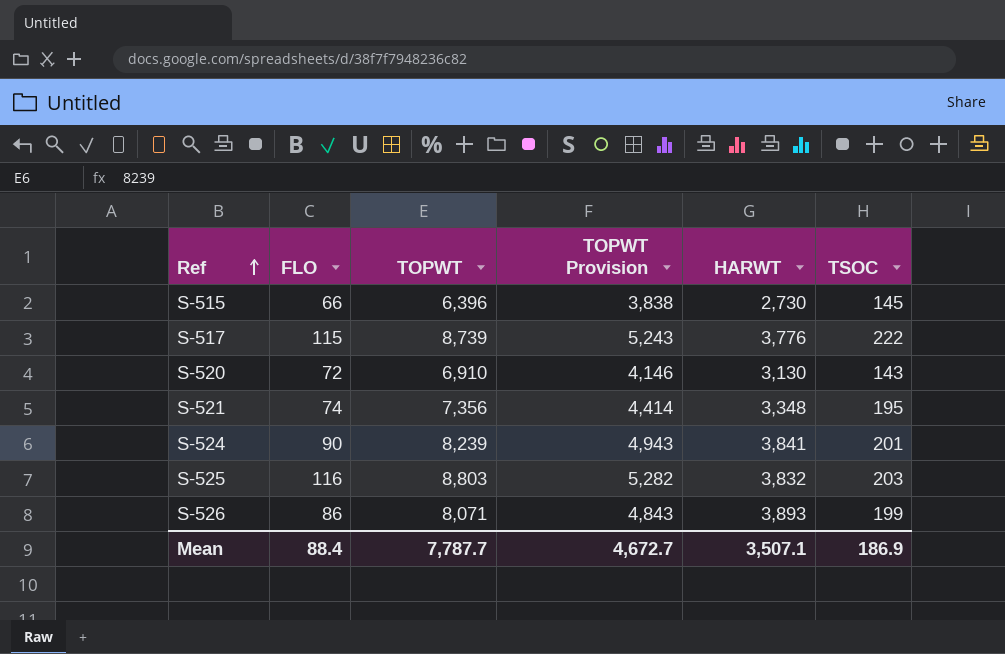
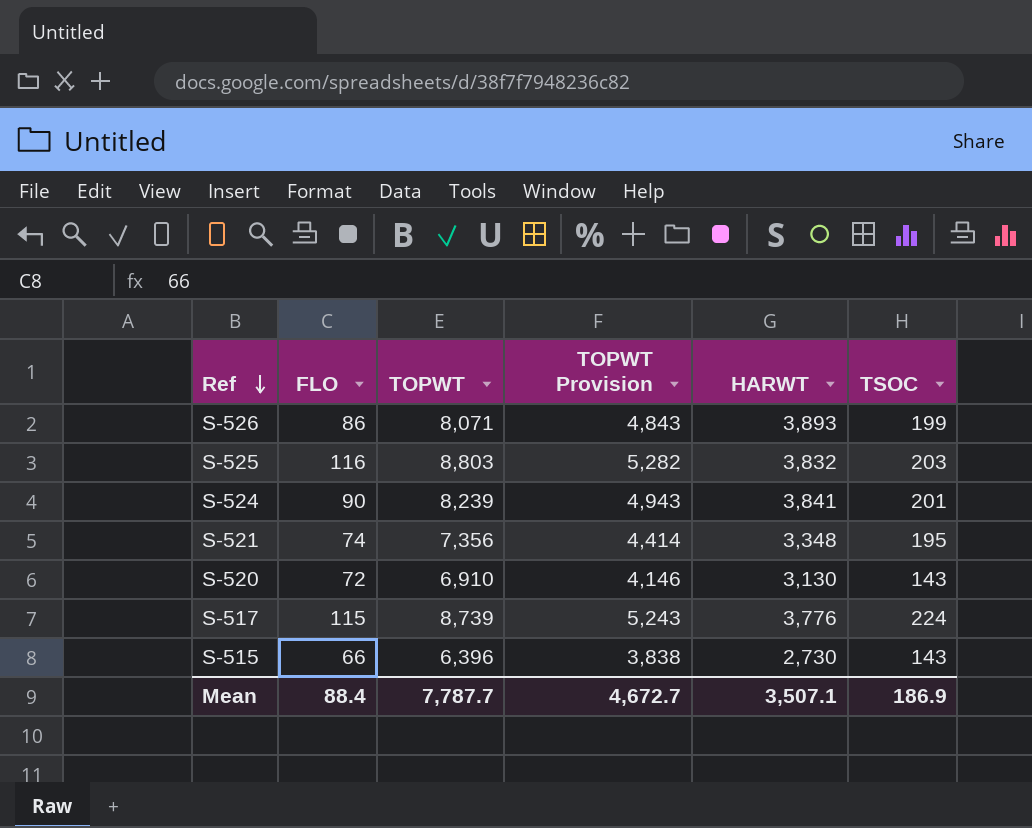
row order: Ref ascending -> Ref descending
S-517 | TSOC: 222 -> 224
S-515 | TSOC: 145 -> 143

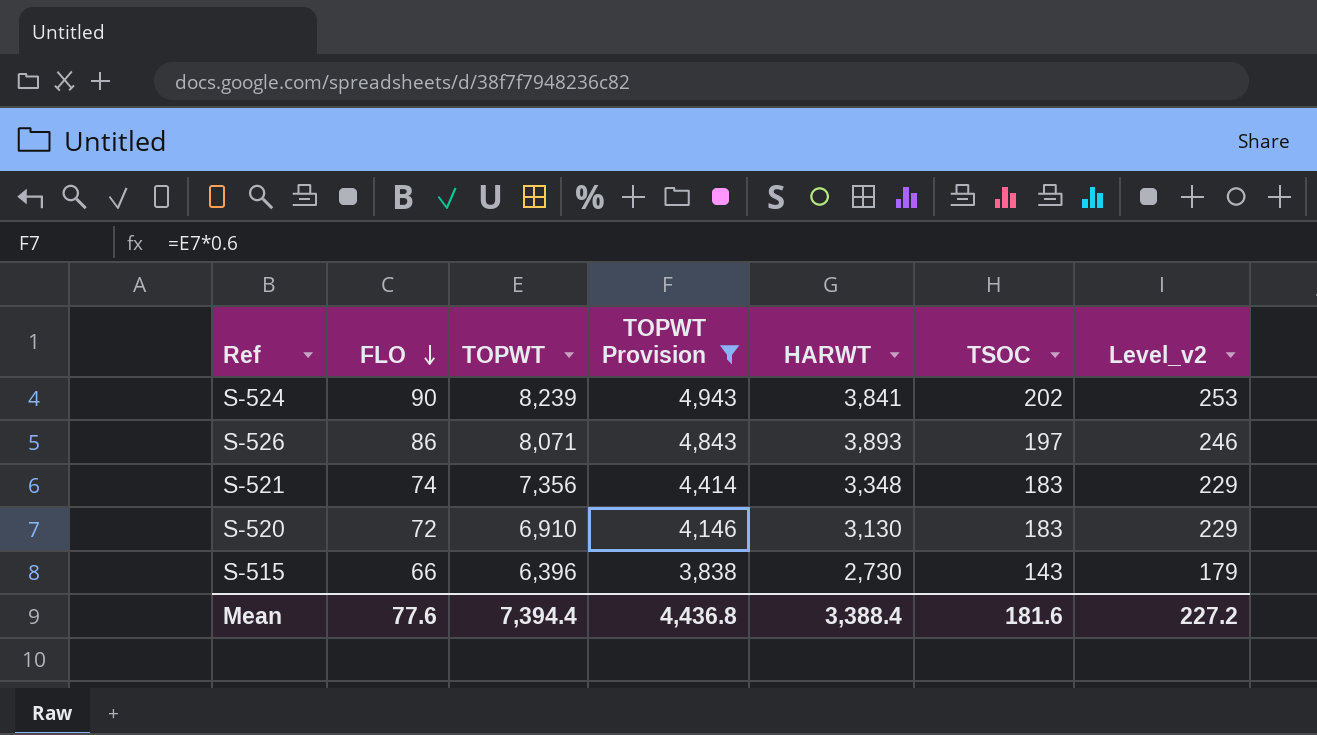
filter: none -> TOPWT Provision <= 4,943
row order: Ref descending -> FLO descending
column Level_v2 | formula: none -> [TSOC] * 1.25
S-524 | TSOC: 201 -> 202
S-526 | TSOC: 199 -> 197
S-521 | TSOC: 195 -> 183
S-520 | TSOC: 143 -> 183
Mean | FLO: 88.4 -> 77.6
Mean | TOPWT: 7,787.7 -> 7,394.4
Mean | TOPWT Provision: 4,672.7 -> 4,436.8
Mean | HARWT: 3,507.1 -> 3,388.4
Mean | TSOC: 186.9 -> 181.6

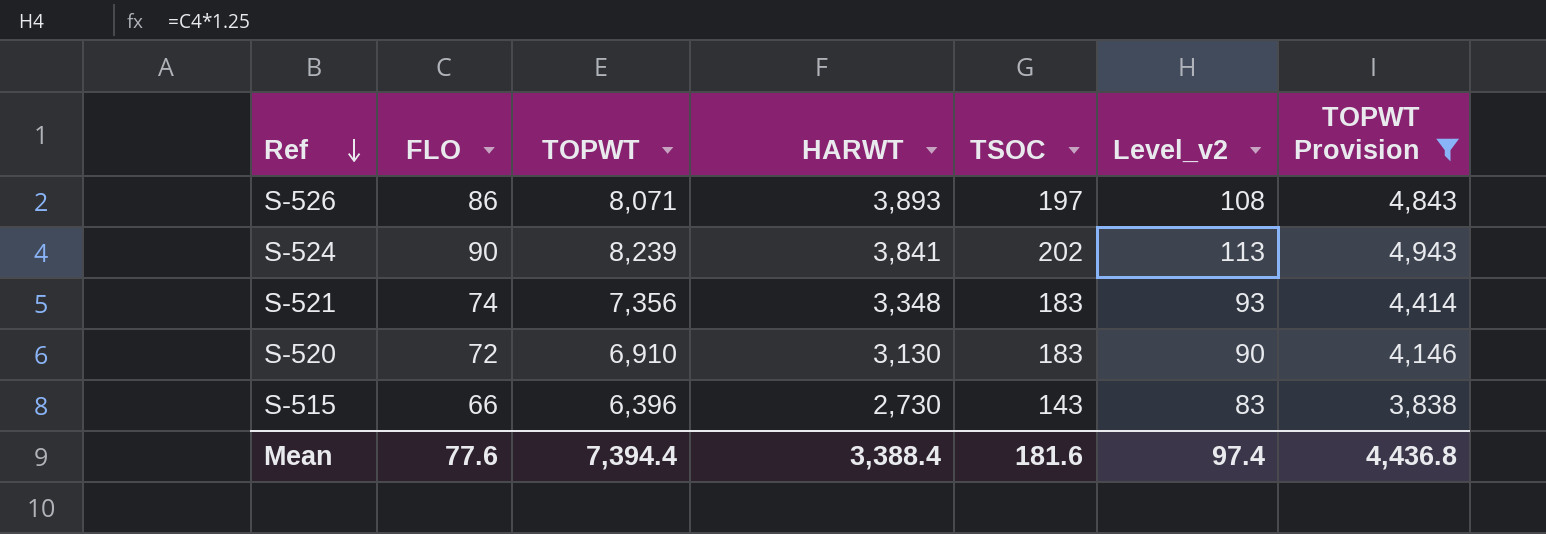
row order: FLO descending -> Ref descending
column Level_v2 | formula: [TSOC] * 1.25 -> [FLO] * 1.25
column TOPWT Provision | position: 4 -> 7
Mean | Level_v2: 227.2 -> 97.4

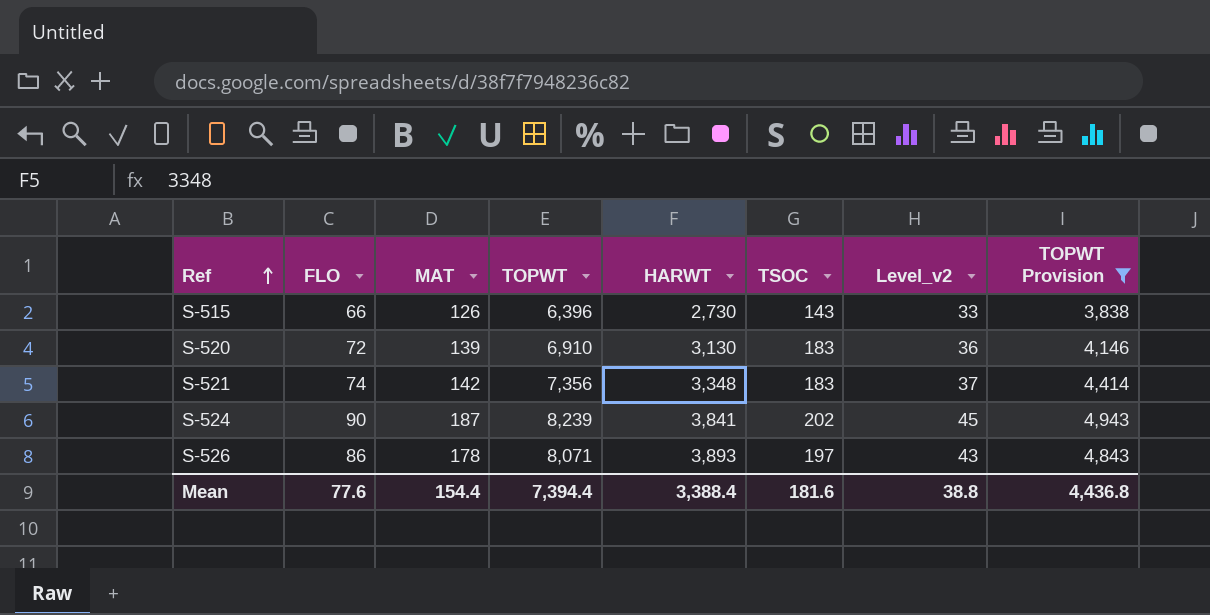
row order: Ref descending -> Ref ascending
column MAT | position: none -> 3
column Level_v2 | formula: [FLO] * 1.25 -> [FLO] * 0.5
Mean | Level_v2: 97.4 -> 38.8

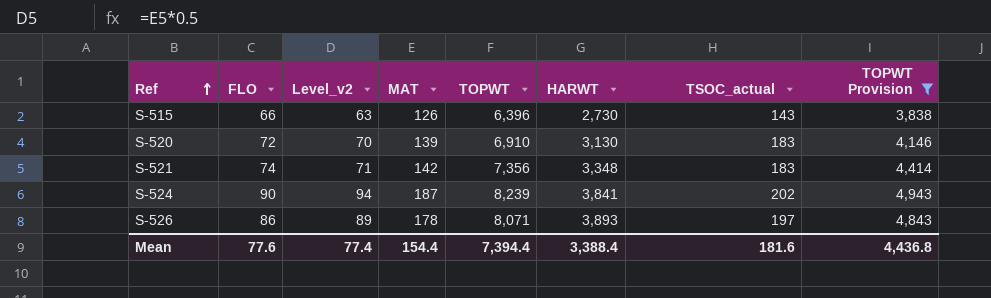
column Level_v2 | formula: [FLO] * 0.5 -> [MAT] * 0.5
column Level_v2 | position: 7 -> 3
column name: TSOC -> TSOC_actual
Mean | Level_v2: 38.8 -> 77.4

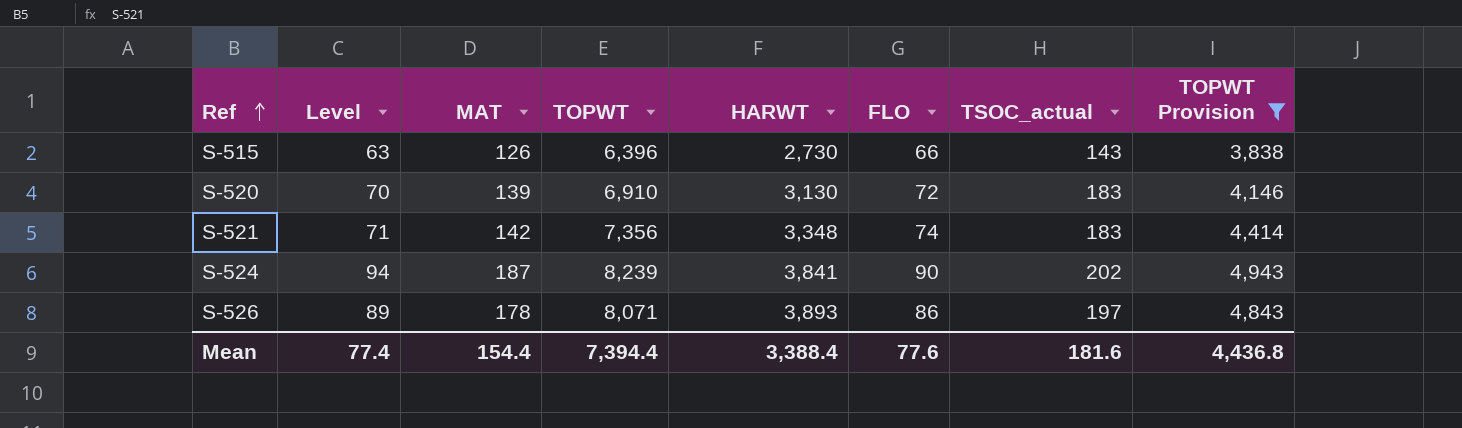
column name: Level_v2 -> Level
column FLO | position: 2 -> 6

